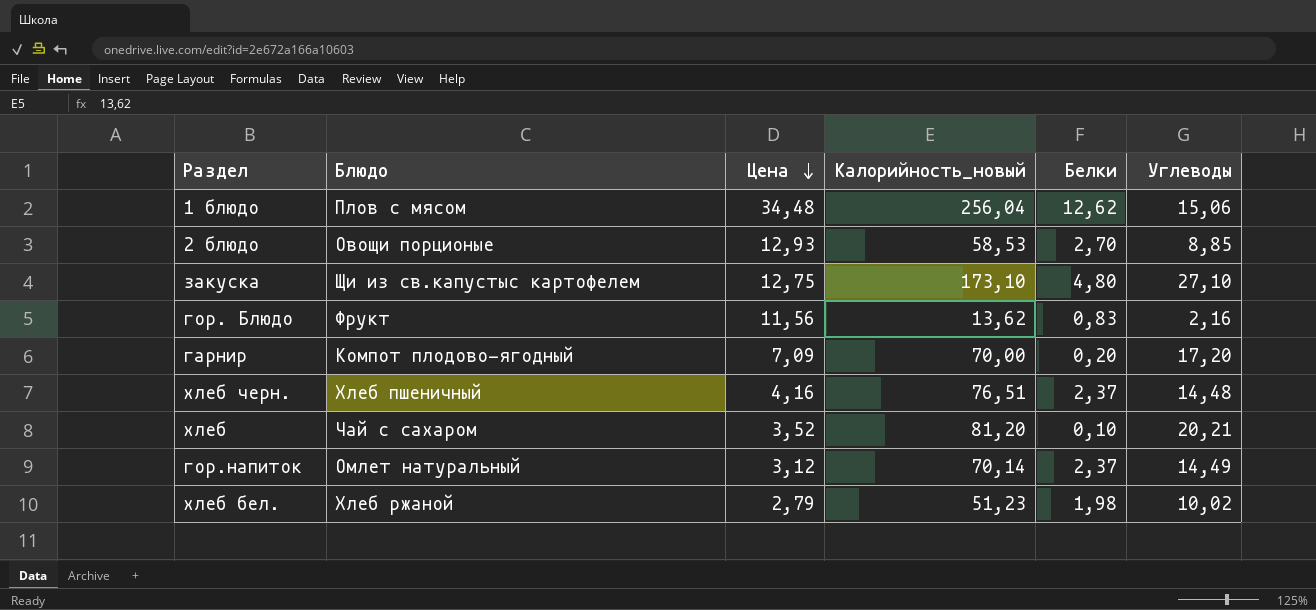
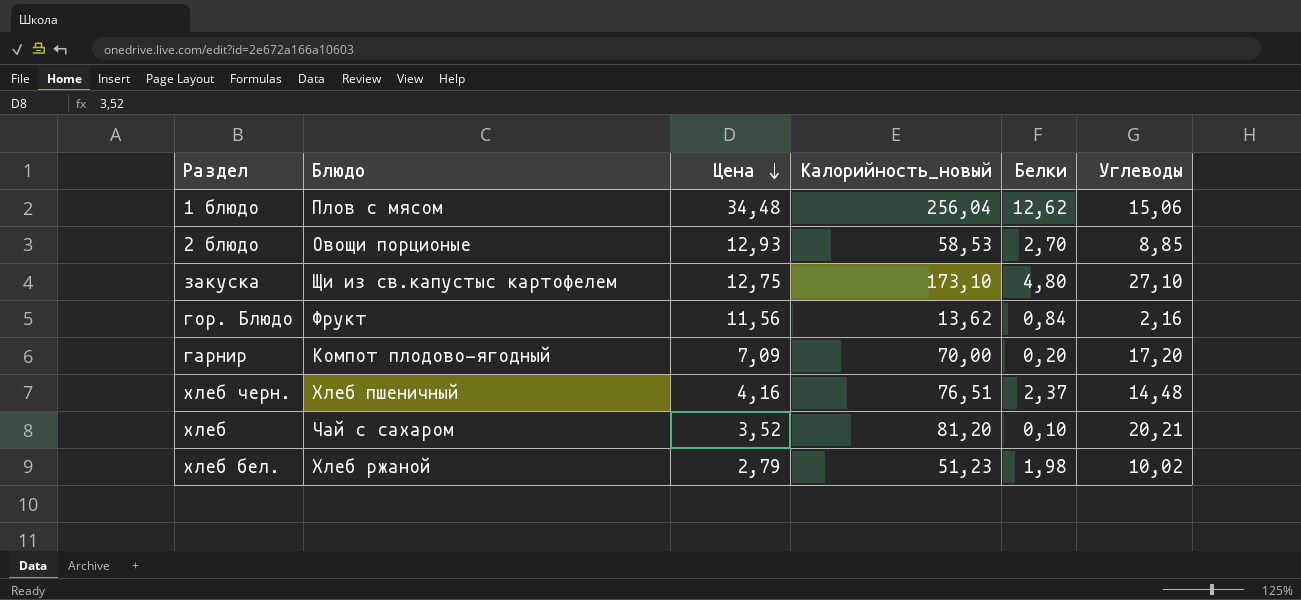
row гор.напиток: Омлет натуральный | 3,12 | 70,14 | 2,37 | 14,49 -> none
гор. Блюдо | Белки: 0,83 -> 0,84

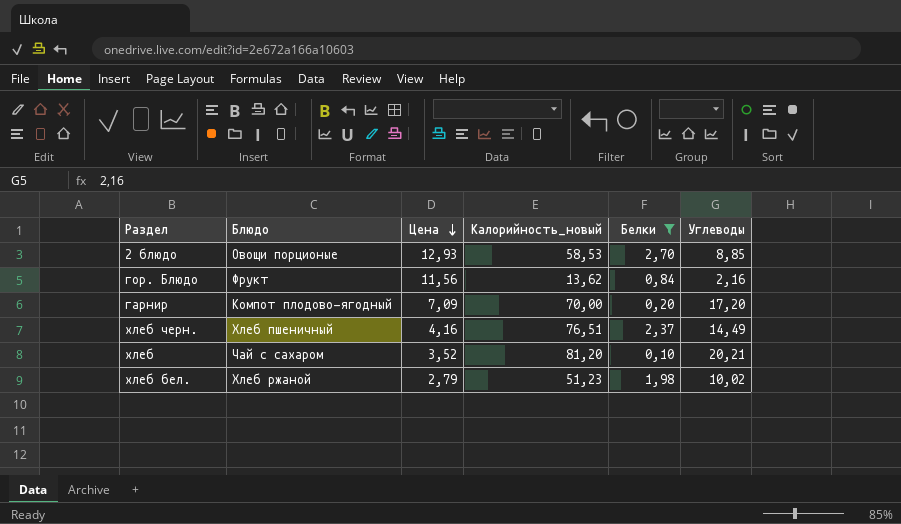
filter: none -> Белки <= 2,70
хлеб черн. | Углеводы: 14,48 -> 14,49

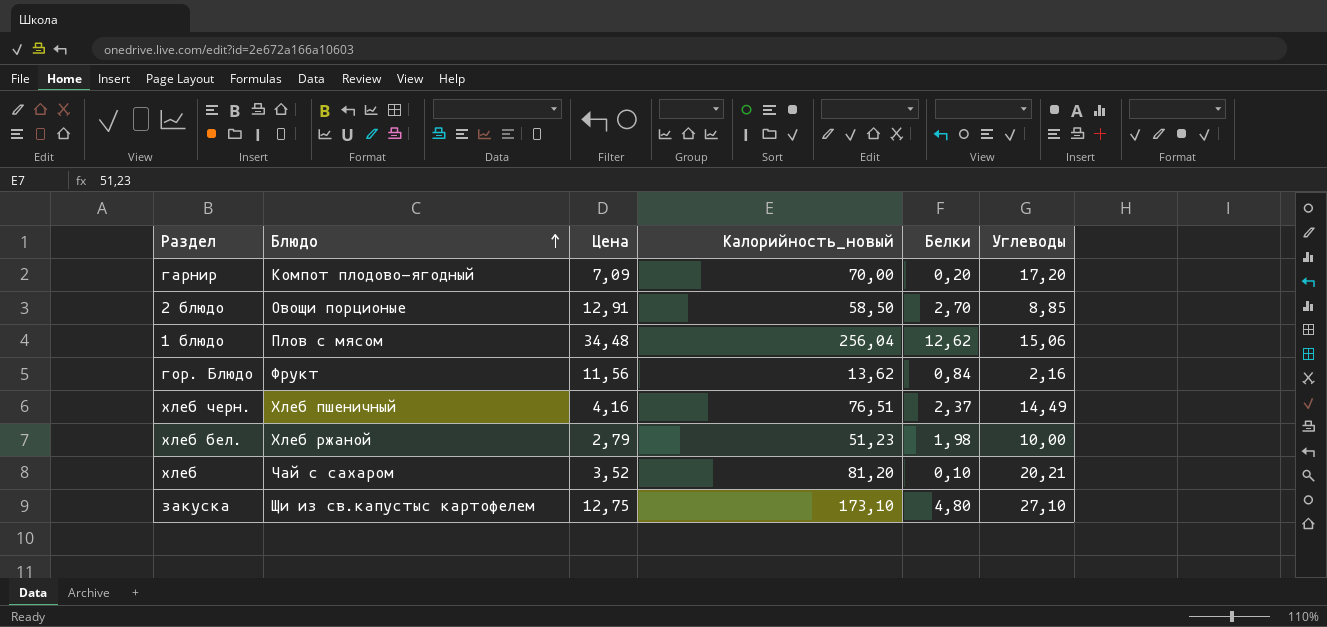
filter: Белки <= 2,70 -> none
row order: Цена descending -> Блюдо ascending
2 блюдо | Цена: 12,93 -> 12,91
2 блюдо | Калорийность_новый: 58,53 -> 58,50
хлеб бел. | Углеводы: 10,02 -> 10,00

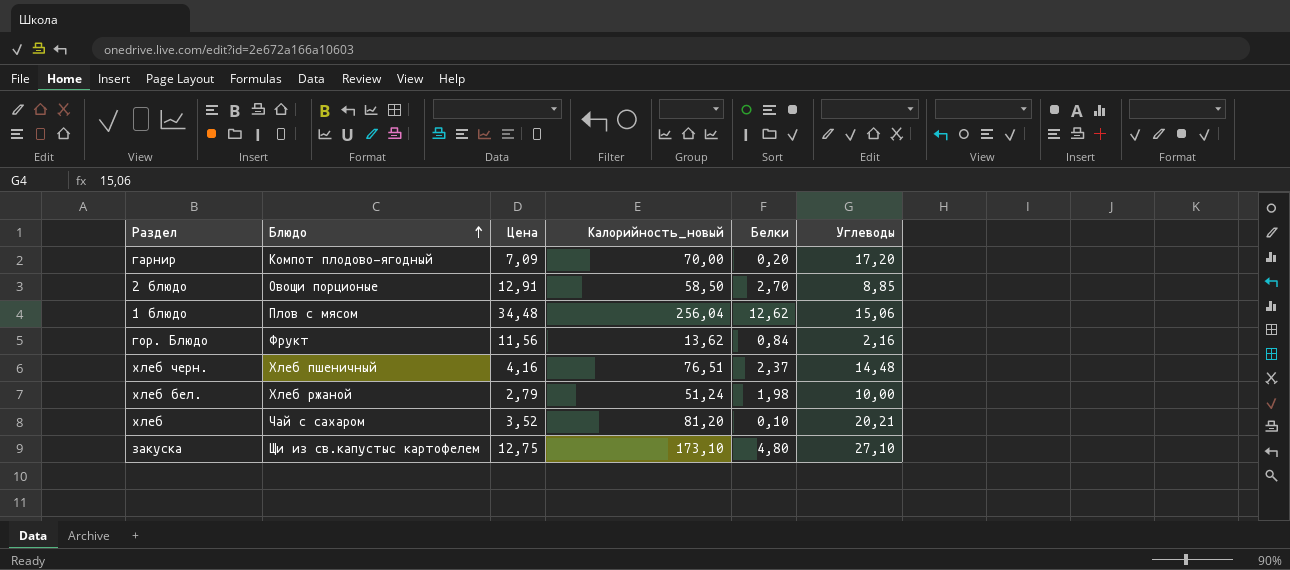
хлеб черн. | Углеводы: 14,49 -> 14,48
хлеб бел. | Калорийность_новый: 51,23 -> 51,24

